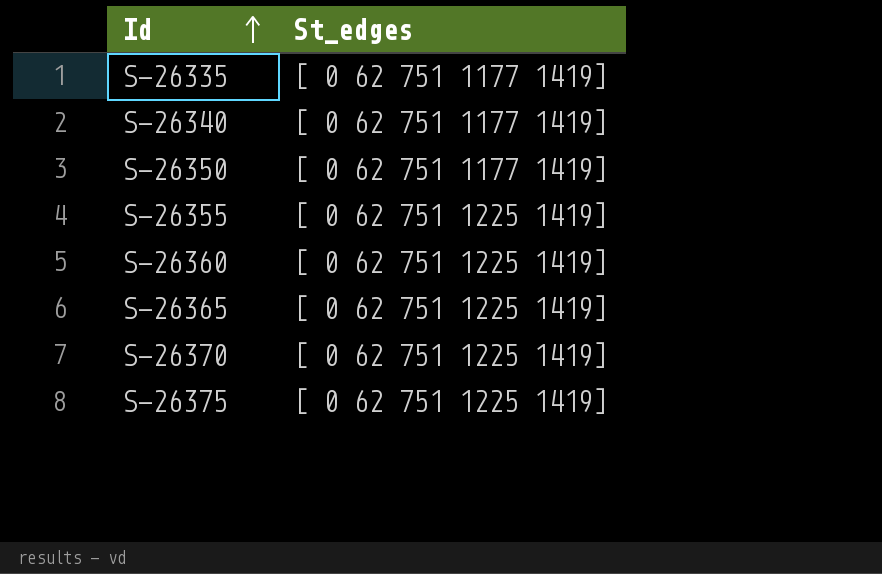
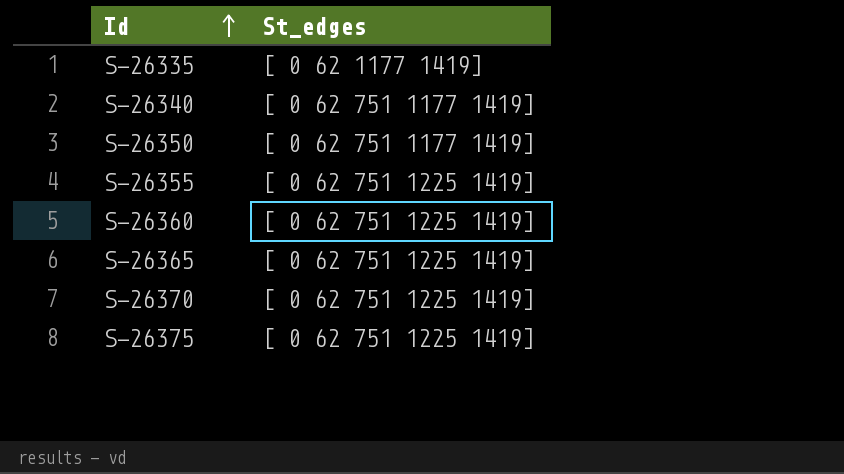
S-26335 | St_edges: [ 0 62 751 1177 1419] -> [ 0 62 1177 1419]

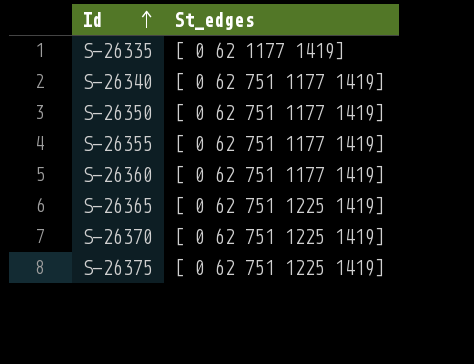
S-26355 | St_edges: [ 0 62 751 1225 1419] -> [ 0 62 751 1177 1419]
S-26360 | St_edges: [ 0 62 751 1225 1419] -> [ 0 62 751 1177 1419]

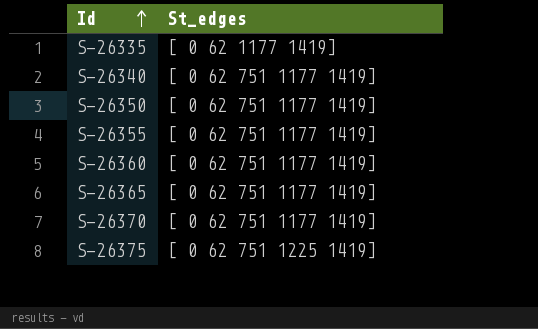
S-26365 | St_edges: [ 0 62 751 1225 1419] -> [ 0 62 751 1177 1419]
S-26370 | St_edges: [ 0 62 751 1225 1419] -> [ 0 62 751 1177 1419]

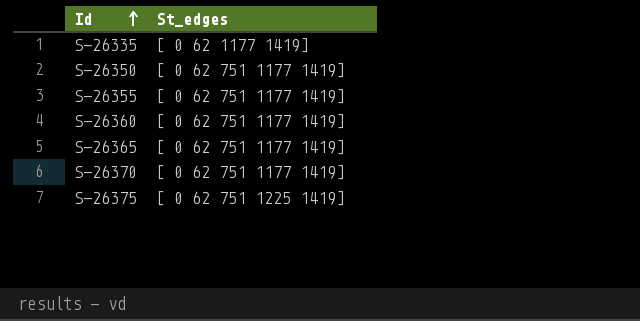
row S-26340: [ 0 62 751 1177 1419] -> none

